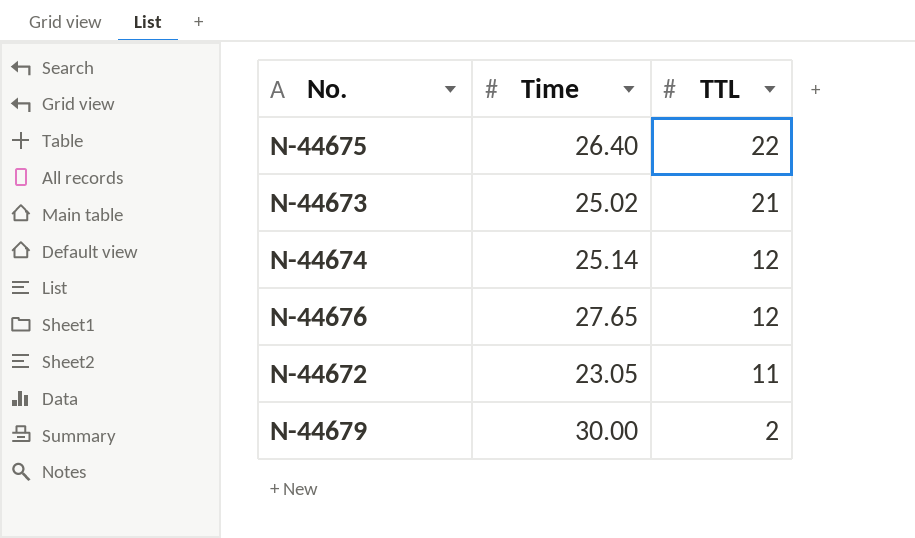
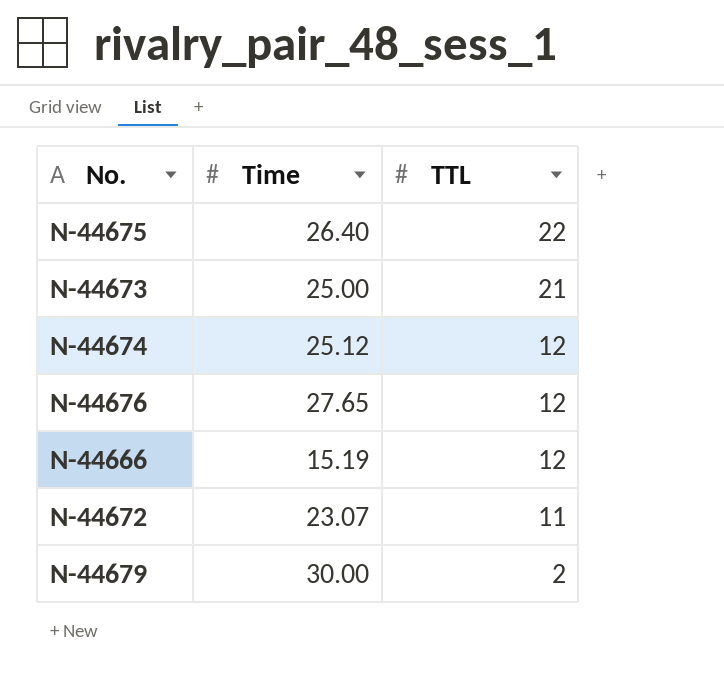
N-44673 | Time: 25.02 -> 25.00
N-44674 | Time: 25.14 -> 25.12
row N-44666: none -> 15.19 | 12
N-44672 | Time: 23.05 -> 23.07

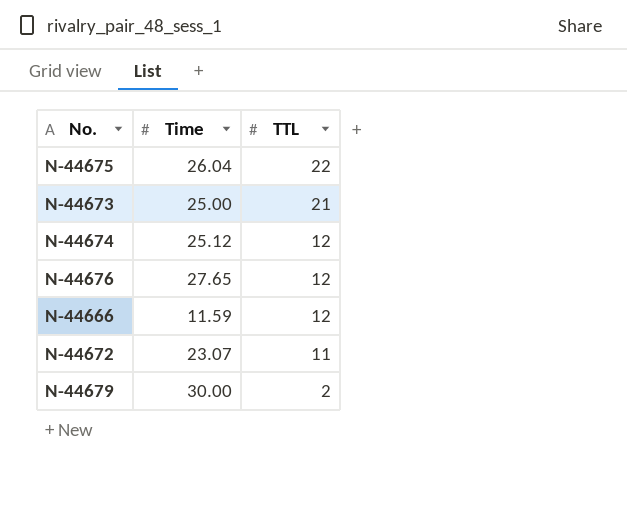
N-44675 | Time: 26.40 -> 26.04
N-44666 | Time: 15.19 -> 11.59

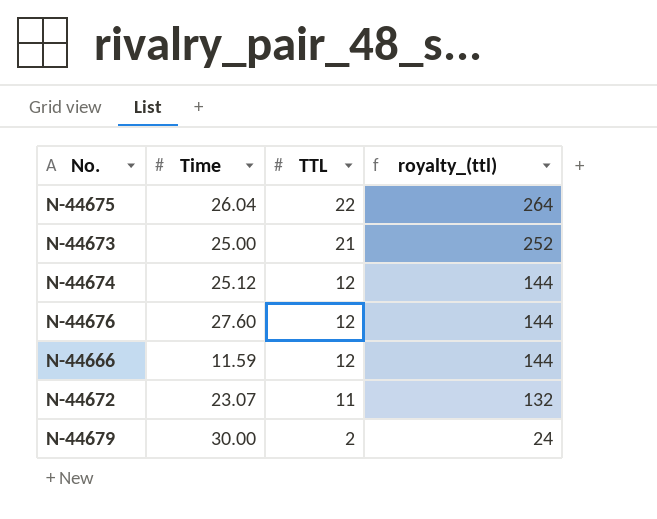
column royalty_(ttl) | formula: none -> [TTL] * 12
N-44676 | Time: 27.65 -> 27.60

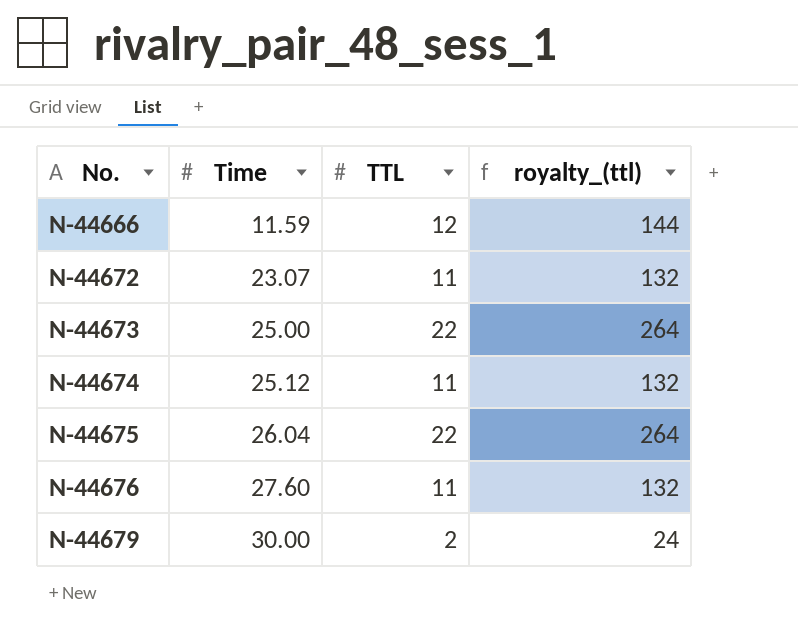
row order: TTL descending -> No. ascending
N-44673 | TTL: 21 -> 22
N-44673 | royalty_(ttl): 252 -> 264
N-44674 | TTL: 12 -> 11
N-44674 | royalty_(ttl): 144 -> 132
N-44676 | TTL: 12 -> 11
N-44676 | royalty_(ttl): 144 -> 132

